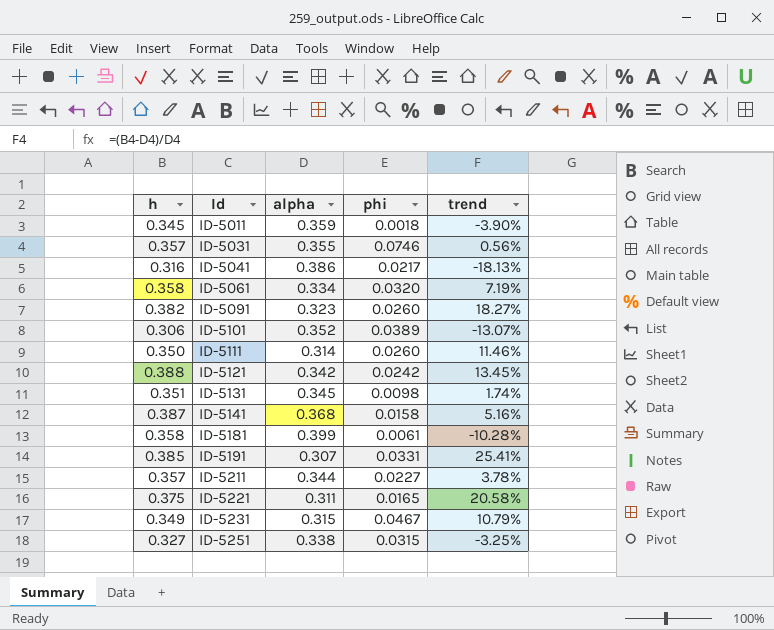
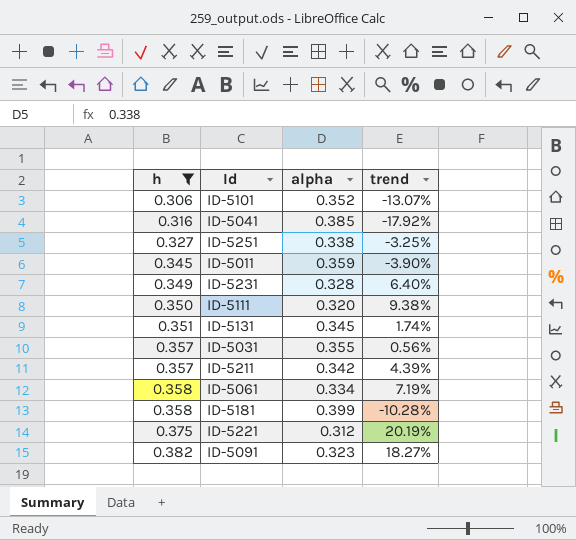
filter: none -> h <= 0.382
row order: Id ascending -> h ascending
column phi | position: 4 -> none
ID-5041 | alpha: 0.386 -> 0.385
ID-5041 | trend: -18.13% -> -17.92%
ID-5231 | alpha: 0.315 -> 0.328
ID-5231 | trend: 10.79% -> 6.40%
ID-5111 | alpha: 0.314 -> 0.320
ID-5111 | trend: 11.46% -> 9.38%
ID-5211 | alpha: 0.344 -> 0.342
ID-5211 | trend: 3.78% -> 4.39%
ID-5221 | alpha: 0.311 -> 0.312
ID-5221 | trend: 20.58% -> 20.19%

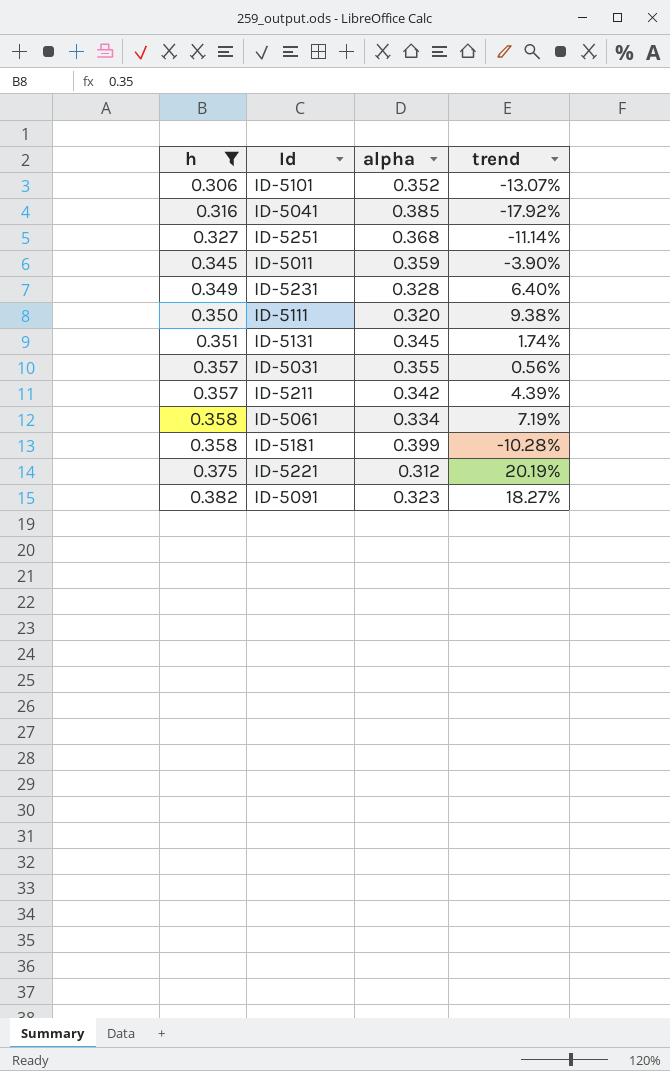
ID-5251 | alpha: 0.338 -> 0.368
ID-5251 | trend: -3.25% -> -11.14%

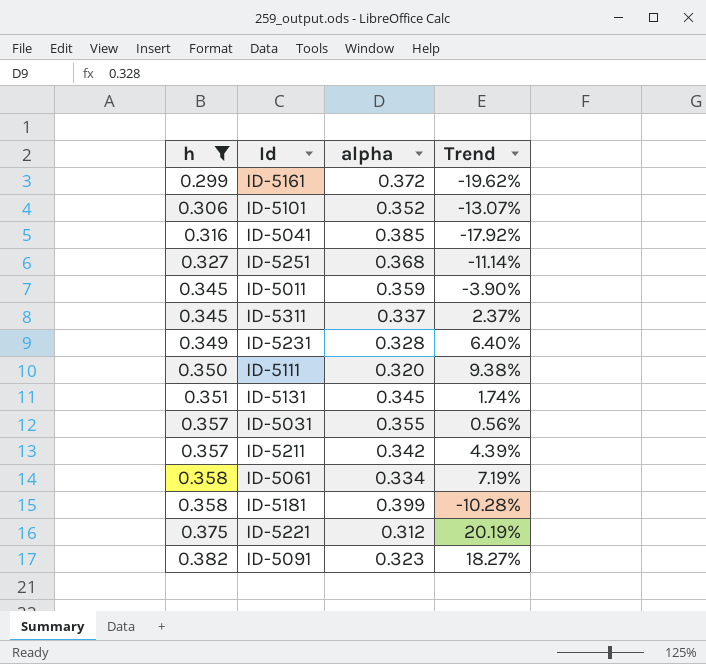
column name: trend -> Trend
row ID-5161: none -> 0.299 | 0.372 | -19.62%
row ID-5311: none -> 0.345 | 0.337 | 2.37%

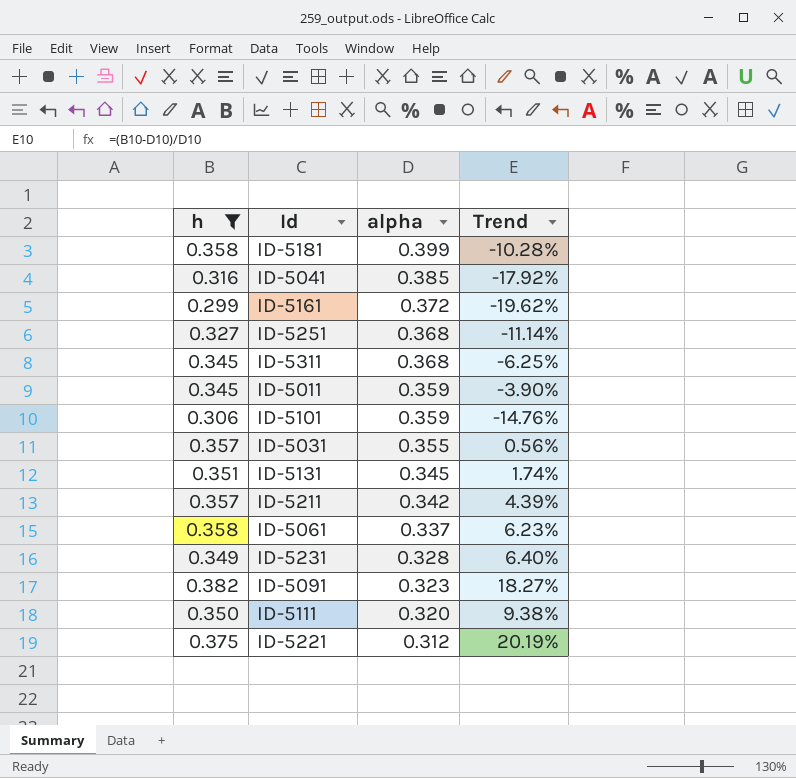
row order: h ascending -> alpha descending
ID-5311 | alpha: 0.337 -> 0.368
ID-5311 | Trend: 2.37% -> -6.25%
ID-5101 | alpha: 0.352 -> 0.359
ID-5101 | Trend: -13.07% -> -14.76%
ID-5061 | alpha: 0.334 -> 0.337
ID-5061 | Trend: 7.19% -> 6.23%

